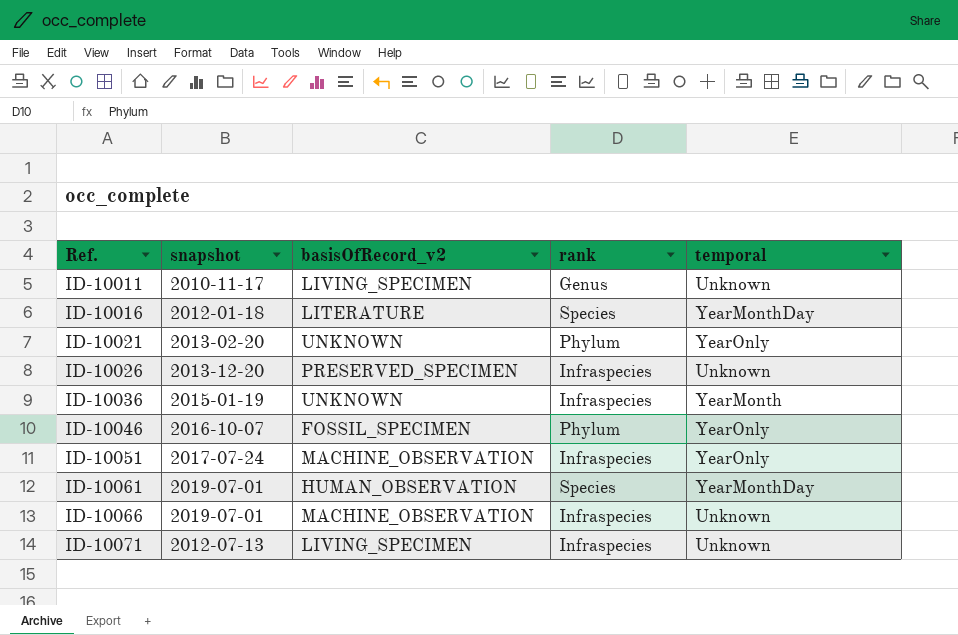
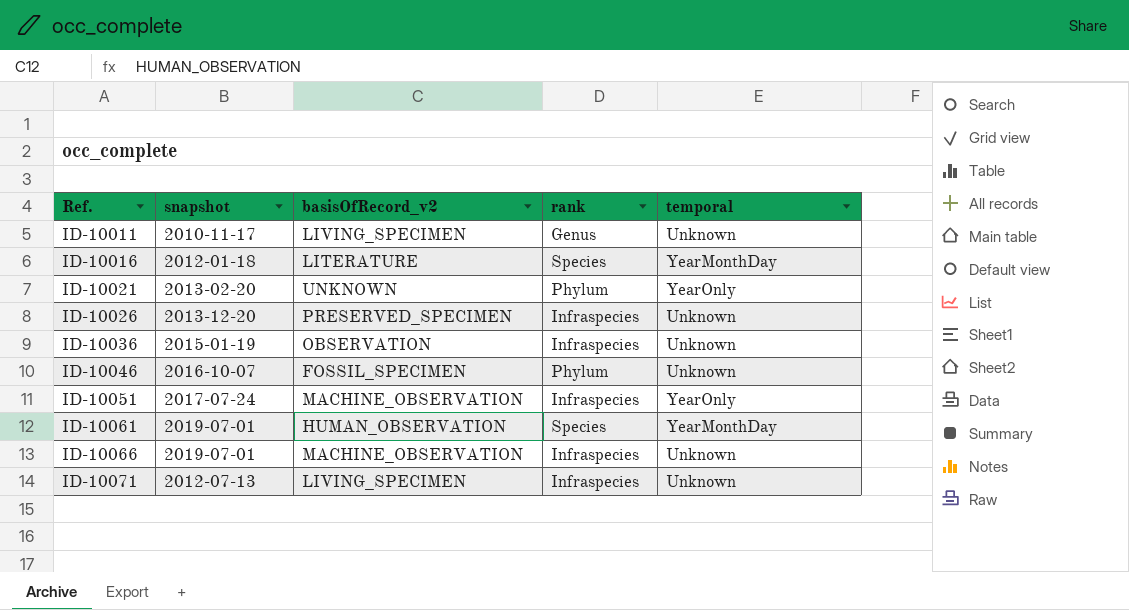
ID-10036 | basisOfRecord_v2: UNKNOWN -> OBSERVATION
ID-10036 | temporal: YearMonth -> Unknown
ID-10046 | temporal: YearOnly -> Unknown

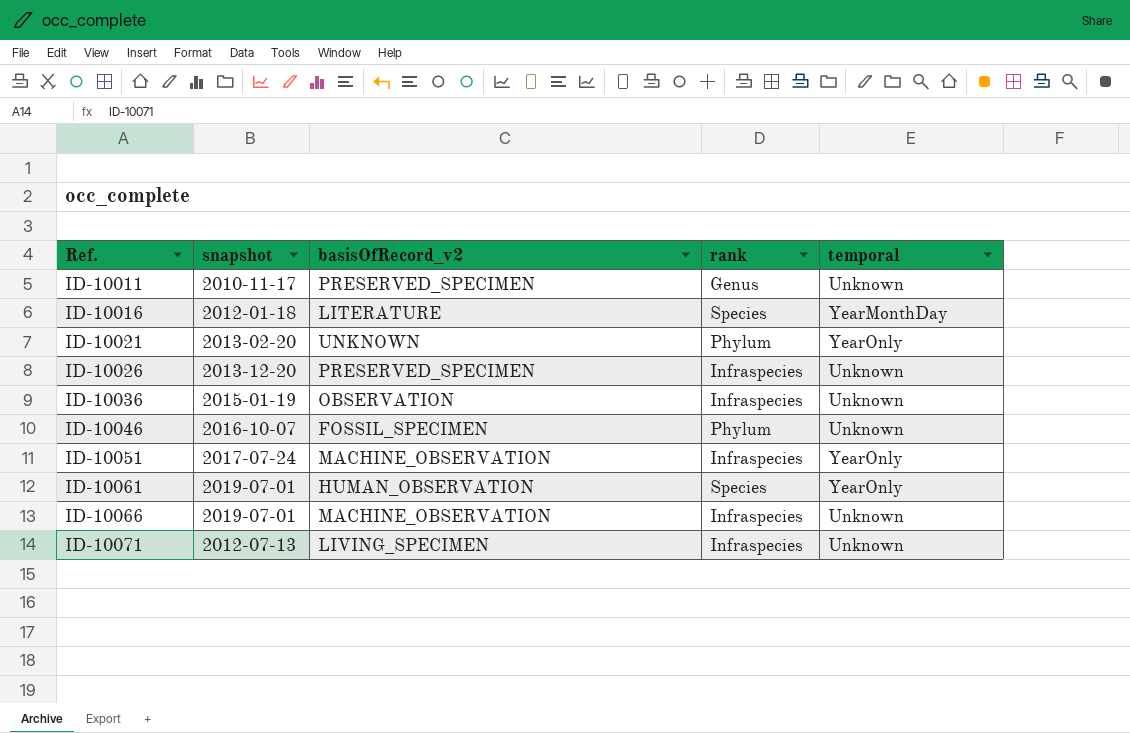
ID-10011 | basisOfRecord_v2: LIVING_SPECIMEN -> PRESERVED_SPECIMEN
ID-10061 | temporal: YearMonthDay -> YearOnly

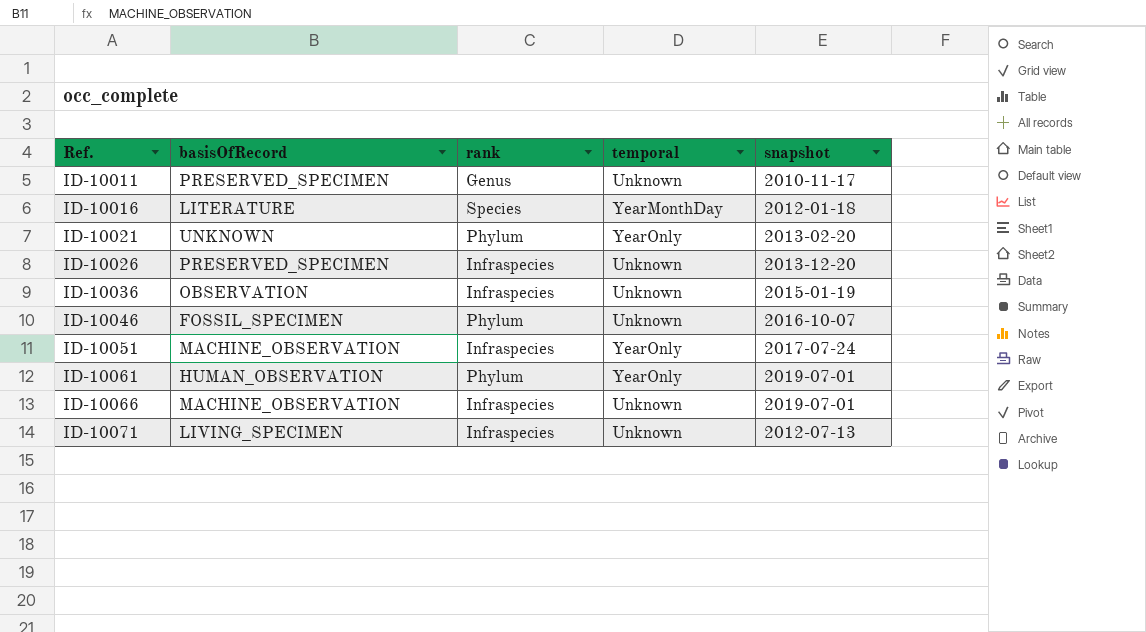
column name: basisOfRecord_v2 -> basisOfRecord
column snapshot | position: 2 -> 5
ID-10061 | rank: Species -> Phylum

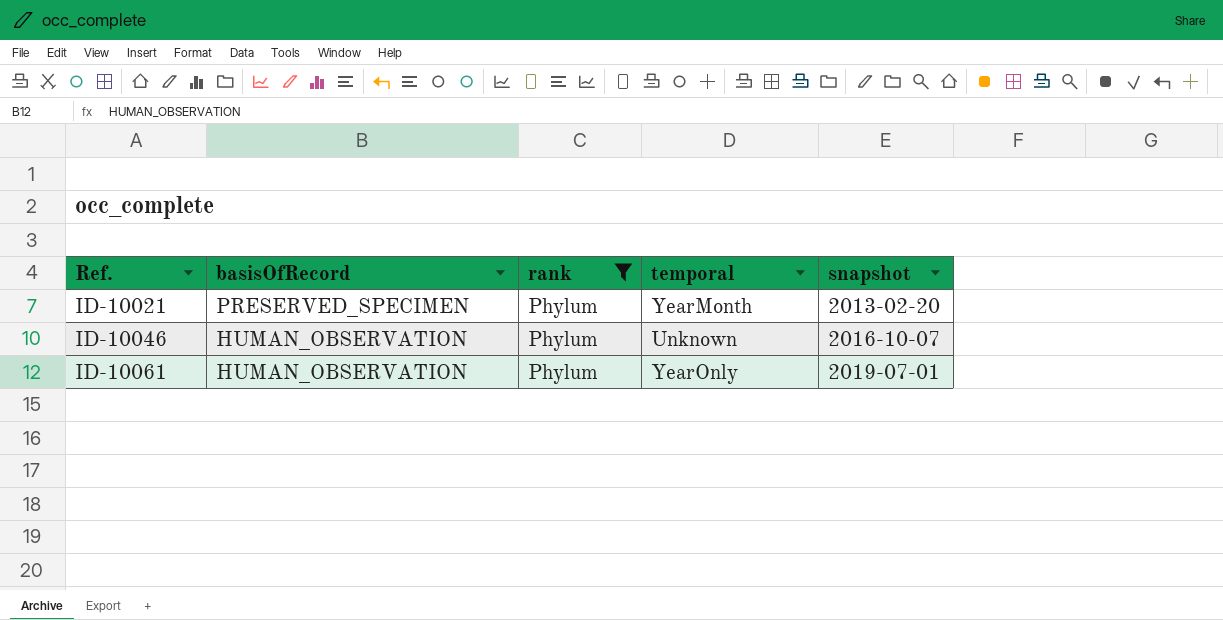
filter: none -> rank = Phylum
ID-10021 | basisOfRecord: UNKNOWN -> PRESERVED_SPECIMEN
ID-10021 | temporal: YearOnly -> YearMonth
ID-10046 | basisOfRecord: FOSSIL_SPECIMEN -> HUMAN_OBSERVATION

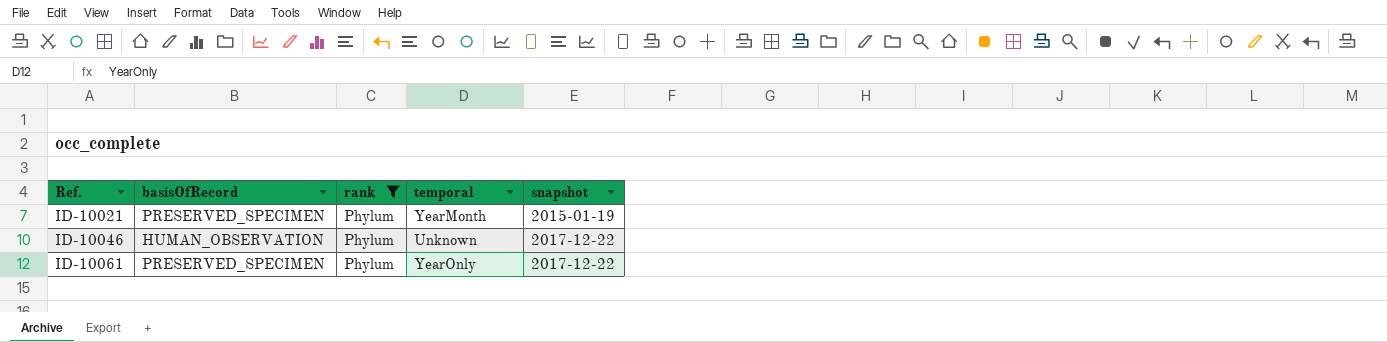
ID-10021 | snapshot: 2013-02-20 -> 2015-01-19
ID-10046 | snapshot: 2016-10-07 -> 2017-12-22
ID-10061 | basisOfRecord: HUMAN_OBSERVATION -> PRESERVED_SPECIMEN
ID-10061 | snapshot: 2019-07-01 -> 2017-12-22

